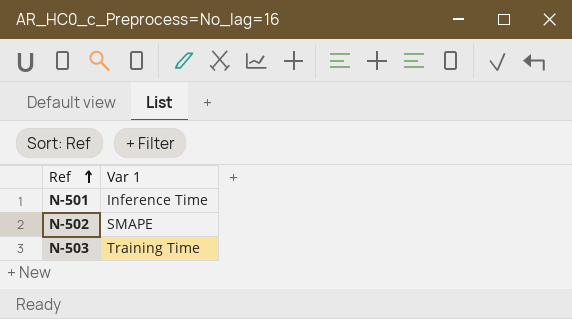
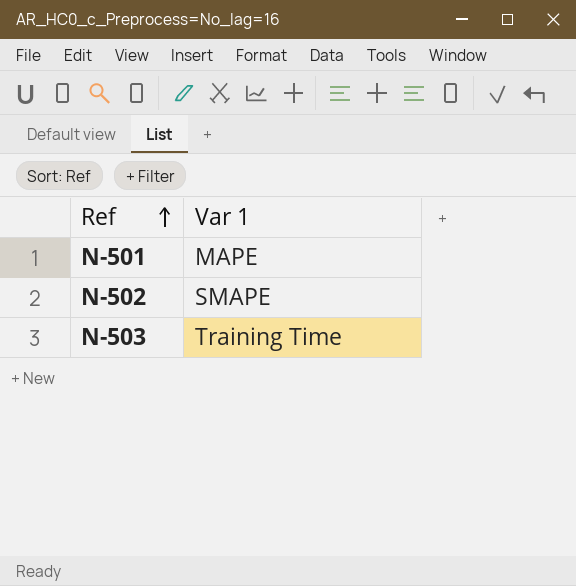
N-501 | Var 1: Inference Time -> MAPE

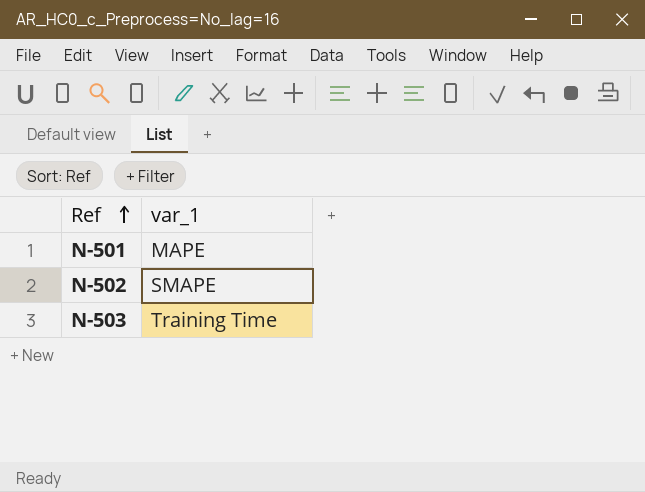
column name: Var 1 -> var_1

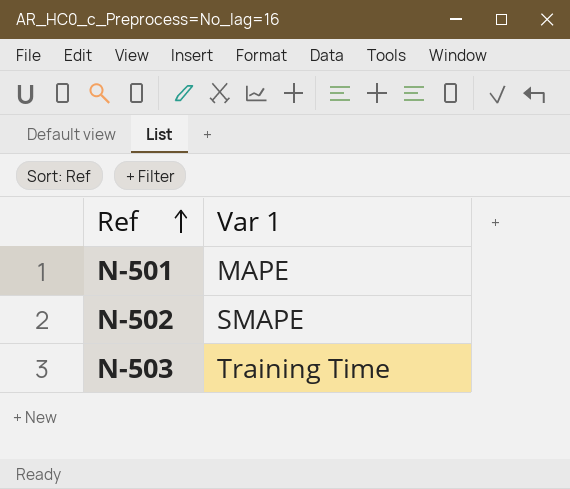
column name: var_1 -> Var 1

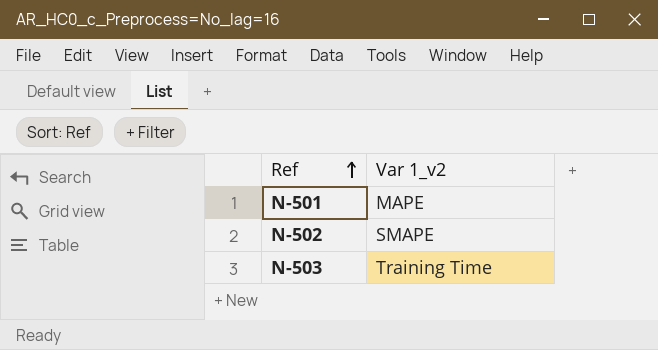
column name: Var 1 -> Var 1_v2

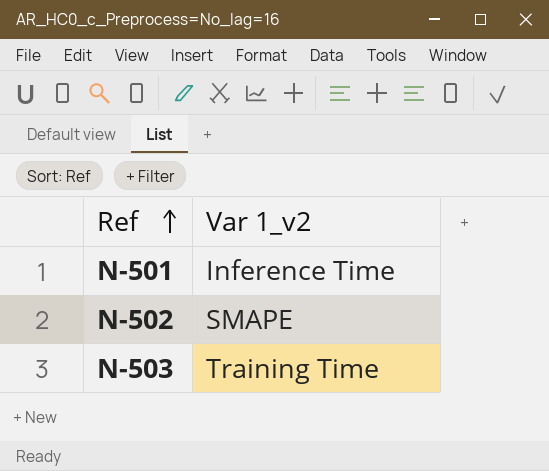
N-501 | Var 1_v2: MAPE -> Inference Time

